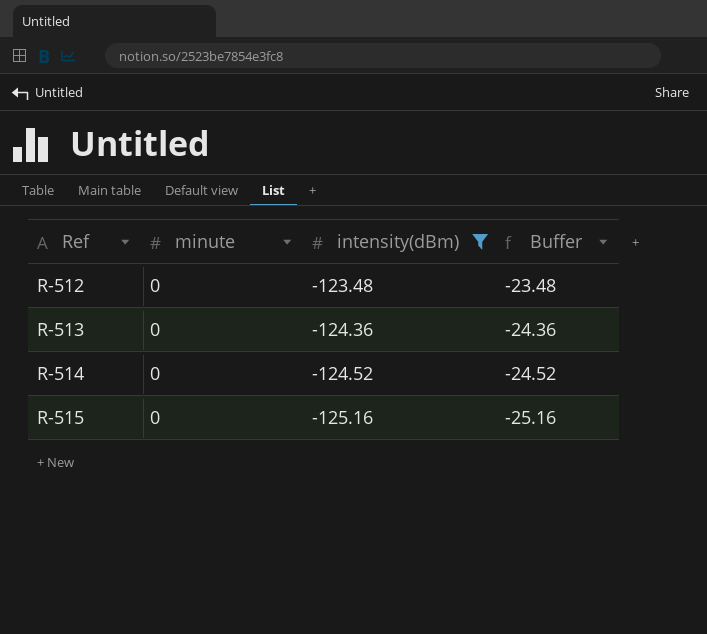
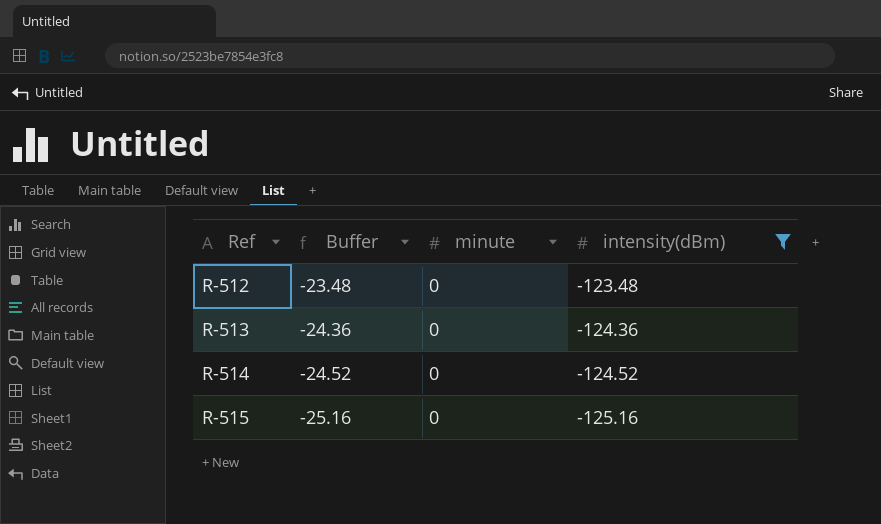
column Buffer | position: 4 -> 2

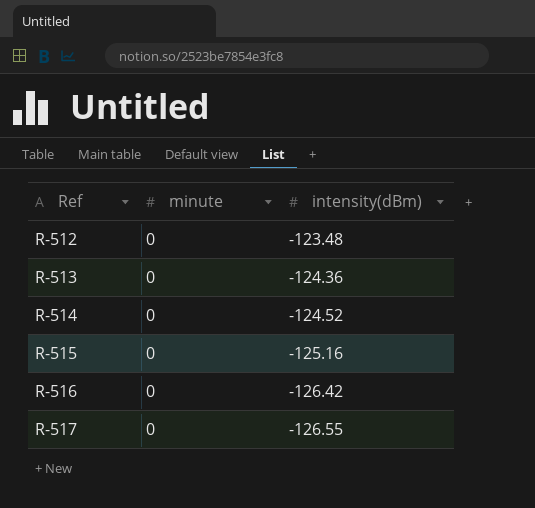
filter: intensity(dBm) >= -125.16 -> none
column Buffer | formula: [intensity(dBm)] + 100 -> none

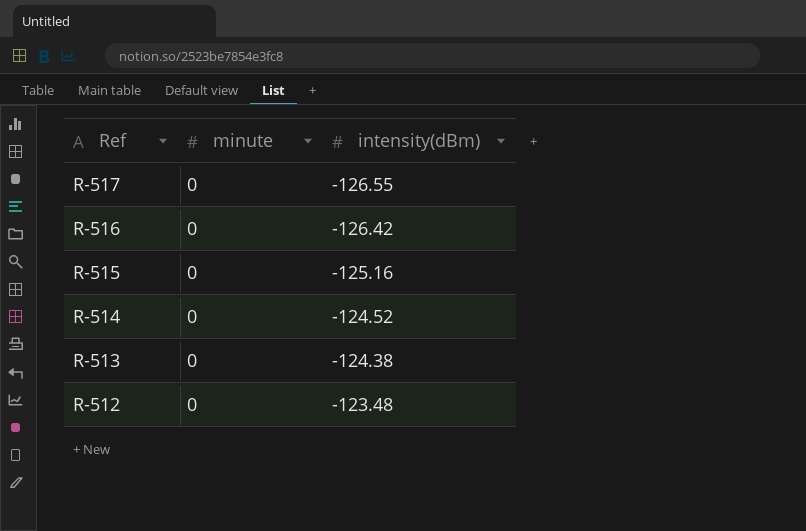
row order: Ref ascending -> Ref descending
R-513 | intensity(dBm): -124.36 -> -124.38

